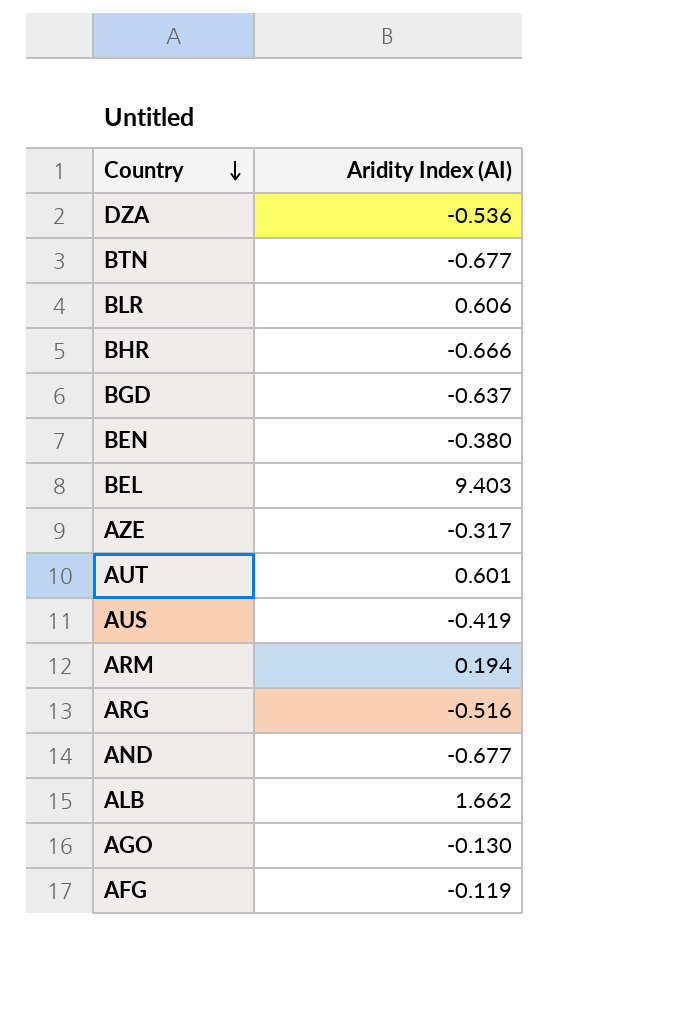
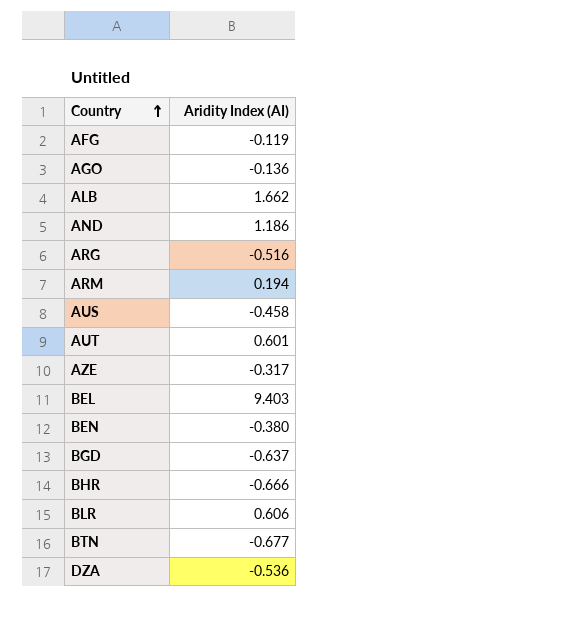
row order: Country descending -> Country ascending
AGO | Aridity Index (AI): -0.130 -> -0.136
AND | Aridity Index (AI): -0.677 -> 1.186
AUS | Aridity Index (AI): -0.419 -> -0.458

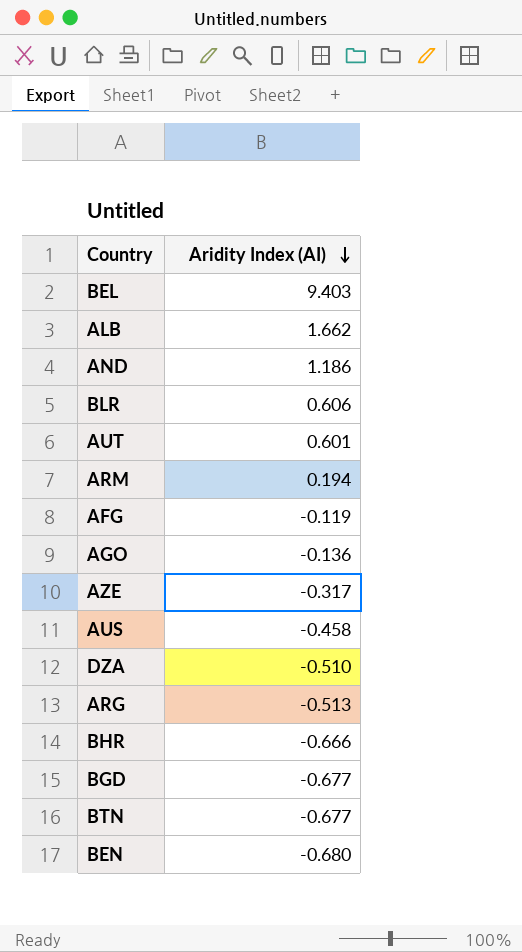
row order: Country ascending -> Aridity Index (AI) descending
DZA | Aridity Index (AI): -0.536 -> -0.510
ARG | Aridity Index (AI): -0.516 -> -0.513
BGD | Aridity Index (AI): -0.637 -> -0.677
BEN | Aridity Index (AI): -0.380 -> -0.680

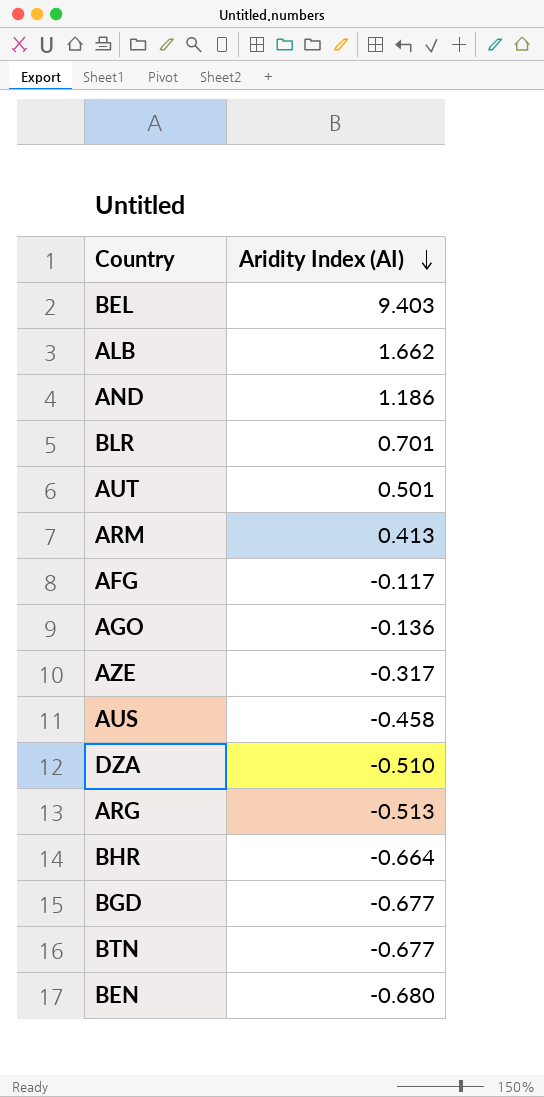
BLR | Aridity Index (AI): 0.606 -> 0.701
AUT | Aridity Index (AI): 0.601 -> 0.501
ARM | Aridity Index (AI): 0.194 -> 0.413
AFG | Aridity Index (AI): -0.119 -> -0.117
BHR | Aridity Index (AI): -0.666 -> -0.664

